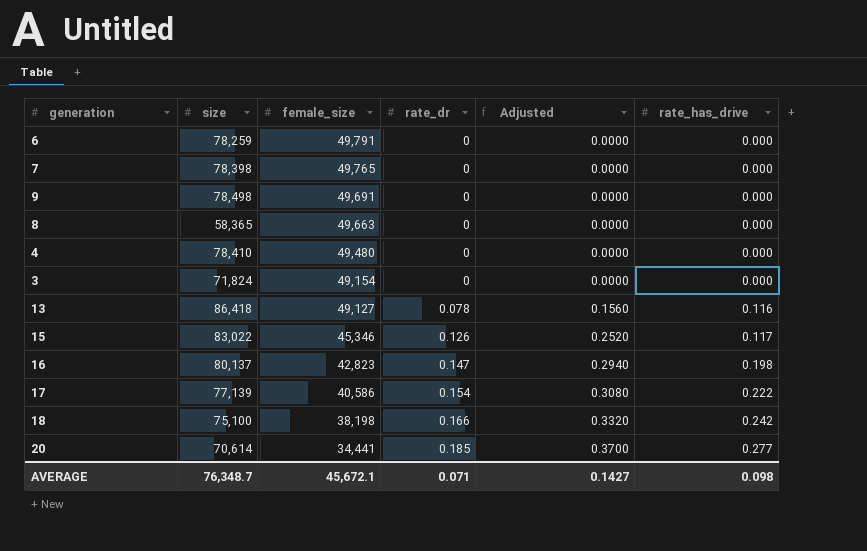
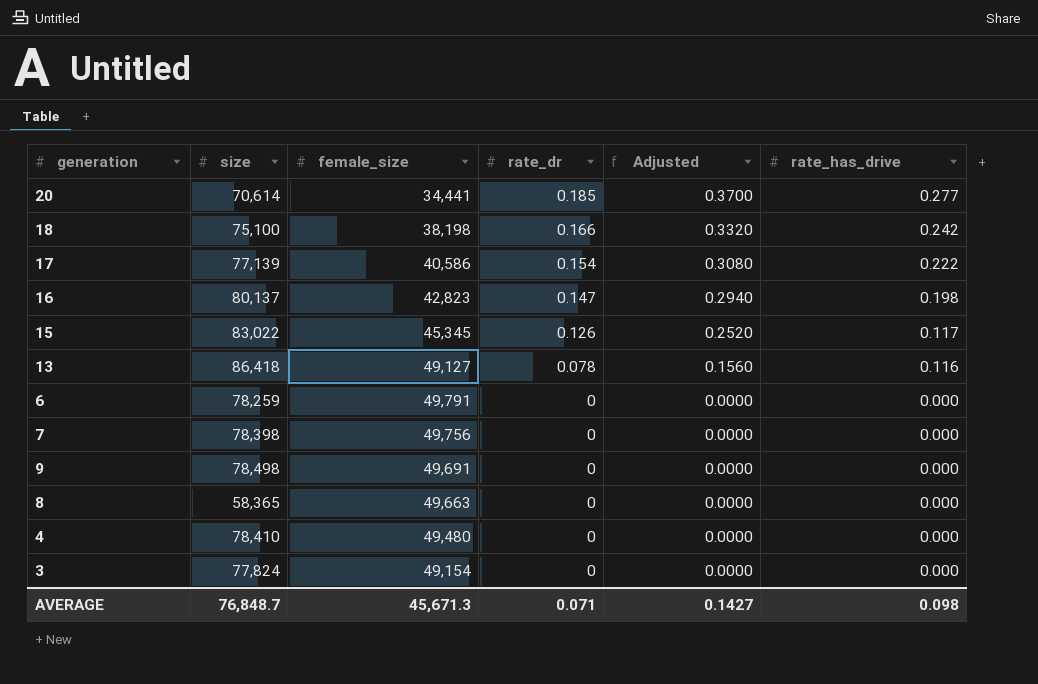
row order: female_size descending -> rate_dr descending
15 | female_size: 45,346 -> 45,345
7 | female_size: 49,765 -> 49,756
3 | size: 71,824 -> 77,824
AVERAGE | size: 76,348.7 -> 76,848.7
AVERAGE | female_size: 45,672.1 -> 45,671.3

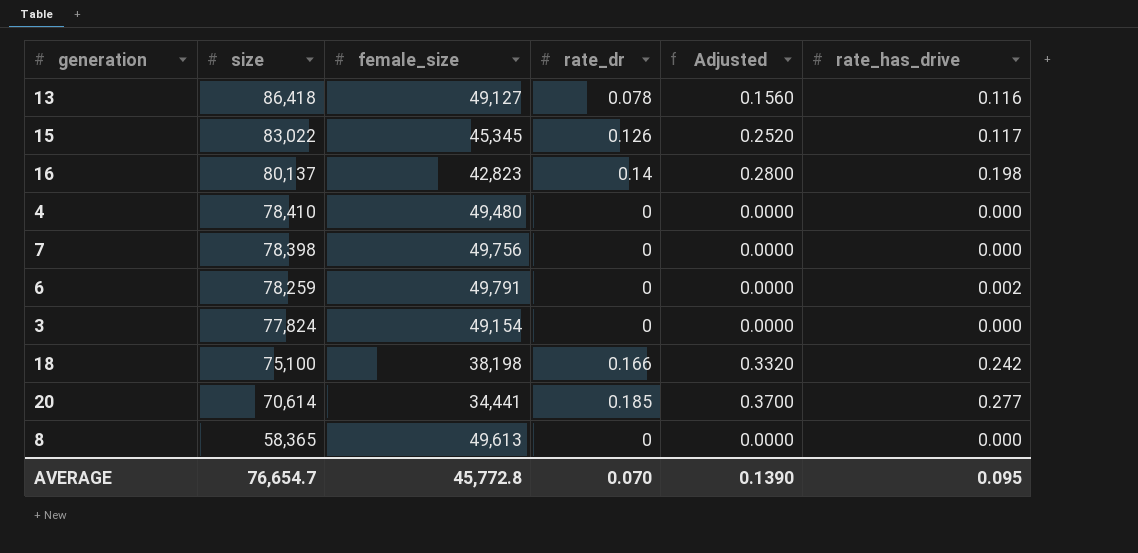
row order: rate_dr descending -> size descending
row 17: 77,139 | 40,586 | 0.154 | 0.3080 | 0.222 -> none
row 9: 78,498 | 49,691 | 0 | 0.0000 | 0.000 -> none
16 | rate_dr: 0.147 -> 0.14
16 | Adjusted: 0.2940 -> 0.2800
6 | rate_has_drive: 0.000 -> 0.002
8 | female_size: 49,663 -> 49,613
AVERAGE | size: 76,848.7 -> 76,654.7
AVERAGE | female_size: 45,671.3 -> 45,772.8
AVERAGE | rate_dr: 0.071 -> 0.070
AVERAGE | Adjusted: 0.1427 -> 0.1390
AVERAGE | rate_has_drive: 0.098 -> 0.095

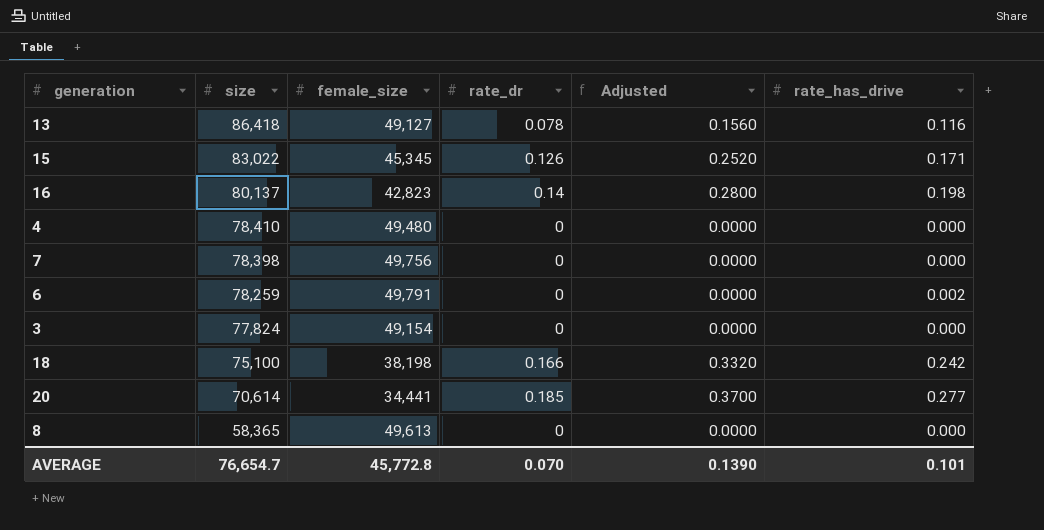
15 | rate_has_drive: 0.117 -> 0.171
AVERAGE | rate_has_drive: 0.095 -> 0.101

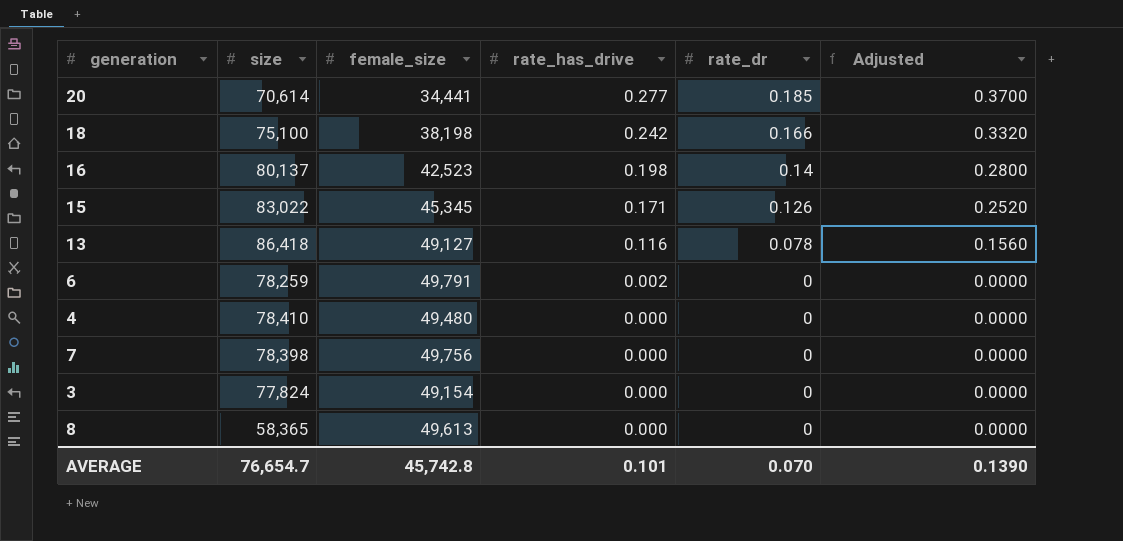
row order: size descending -> rate_has_drive descending
column rate_has_drive | position: 6 -> 4
16 | female_size: 42,823 -> 42,523
AVERAGE | female_size: 45,772.8 -> 45,742.8

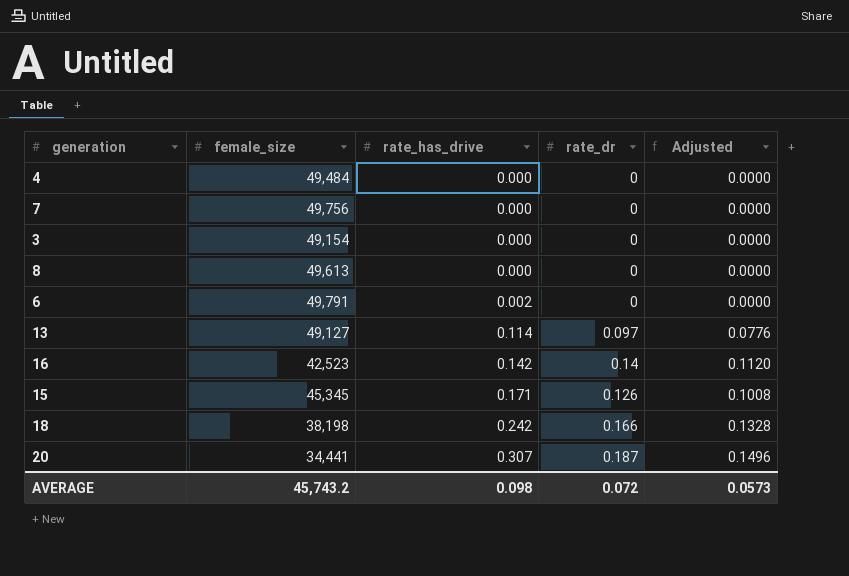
row order: rate_has_drive descending -> rate_has_drive ascending
column size | position: 2 -> none
column Adjusted | formula: [rate_dr] * 2 -> [rate_dr] * 0.8
4 | female_size: 49,480 -> 49,484
13 | rate_has_drive: 0.116 -> 0.114
13 | rate_dr: 0.078 -> 0.097
16 | rate_has_drive: 0.198 -> 0.142
20 | rate_has_drive: 0.277 -> 0.307
20 | rate_dr: 0.185 -> 0.187
AVERAGE | female_size: 45,742.8 -> 45,743.2
AVERAGE | rate_has_drive: 0.101 -> 0.098
AVERAGE | rate_dr: 0.070 -> 0.072
AVERAGE | Adjusted: 0.1390 -> 0.0573

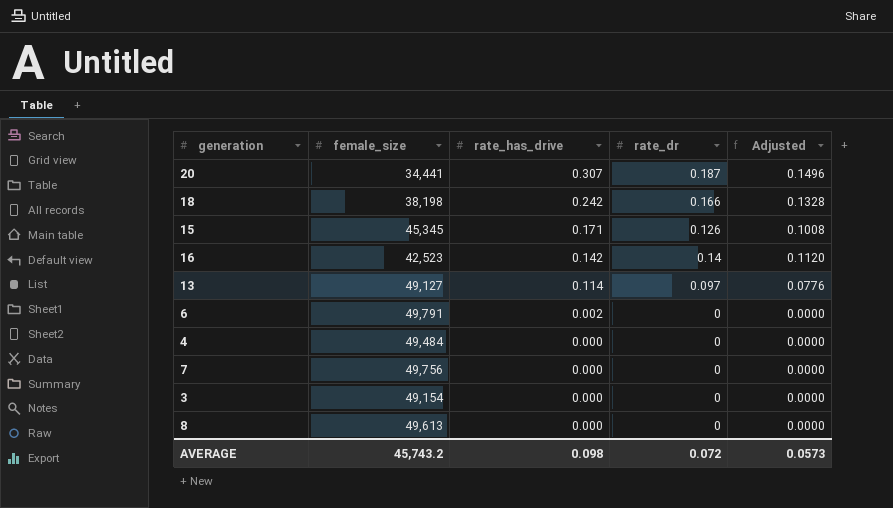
row order: rate_has_drive ascending -> rate_has_drive descending

